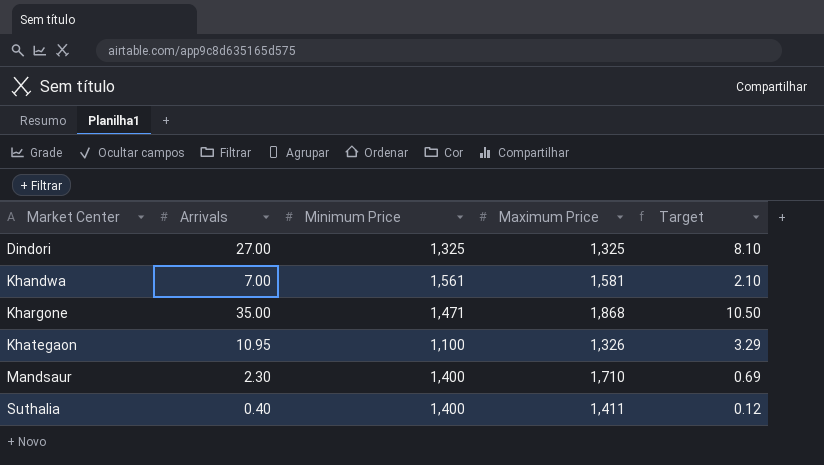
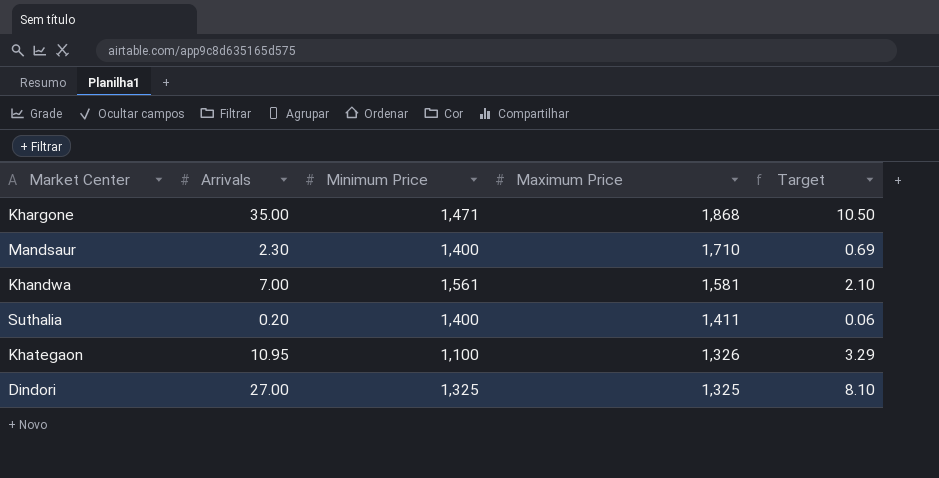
row order: Market Center ascending -> Maximum Price descending
Suthalia | Arrivals: 0.40 -> 0.20
Suthalia | Target: 0.12 -> 0.06

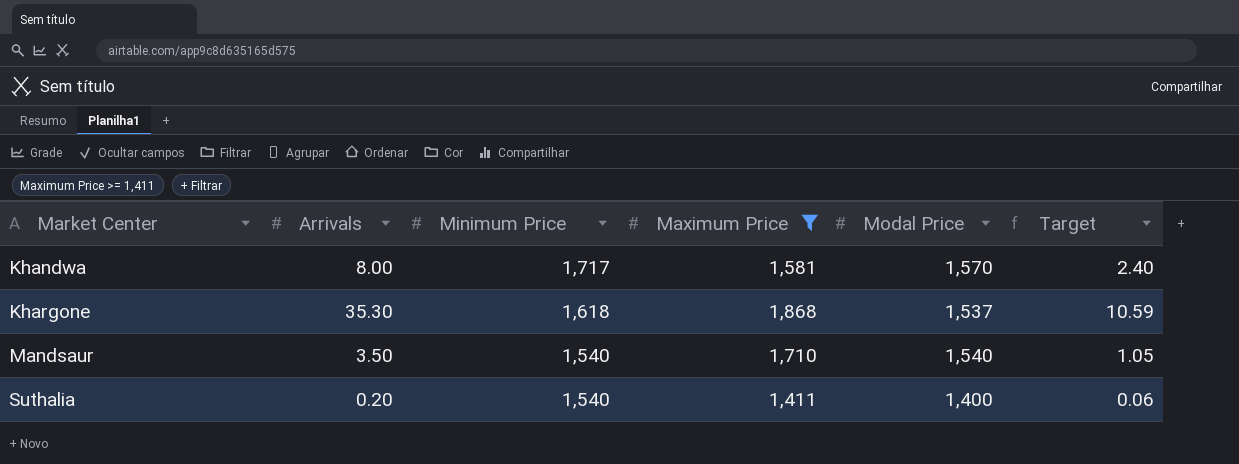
filter: none -> Maximum Price >= 1,411
row order: Maximum Price descending -> Market Center ascending
column Modal Price | position: none -> 5
Khandwa | Arrivals: 7.00 -> 8.00
Khandwa | Minimum Price: 1,561 -> 1,717
Khandwa | Target: 2.10 -> 2.40
Khargone | Arrivals: 35.00 -> 35.30
Khargone | Minimum Price: 1,471 -> 1,618
Khargone | Target: 10.50 -> 10.59
Mandsaur | Arrivals: 2.30 -> 3.50
Mandsaur | Minimum Price: 1,400 -> 1,540
Mandsaur | Target: 0.69 -> 1.05
Suthalia | Minimum Price: 1,400 -> 1,540

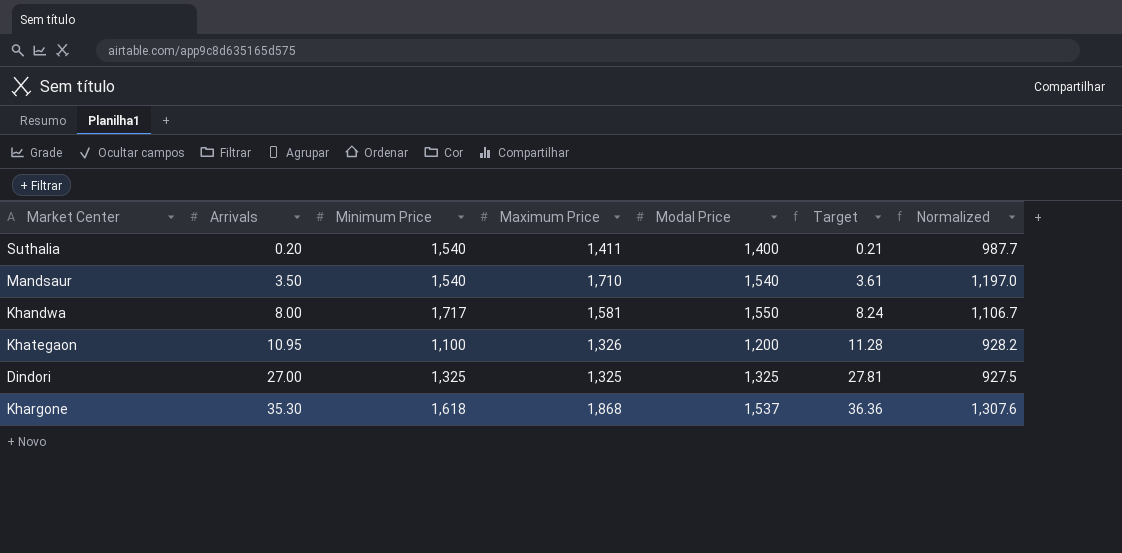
filter: Maximum Price >= 1,411 -> none
row order: Market Center ascending -> Arrivals ascending
column Target | formula: [Arrivals] * 0.3 -> [Arrivals] * 1.03
column Normalized | formula: none -> [Maximum Price] * 0.7
Khandwa | Modal Price: 1,570 -> 1,550

